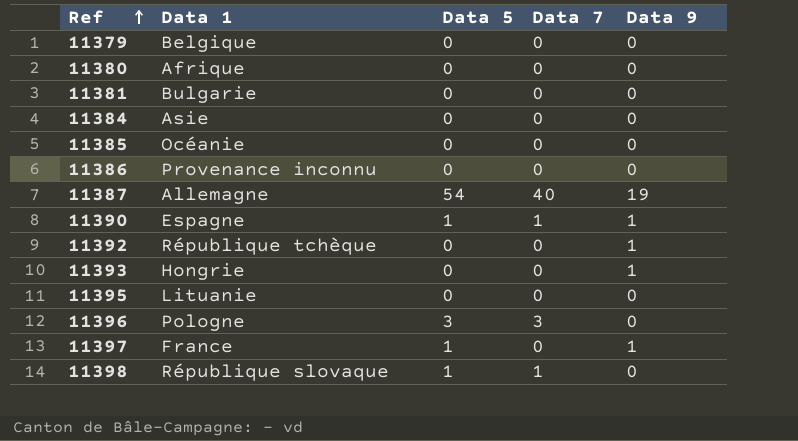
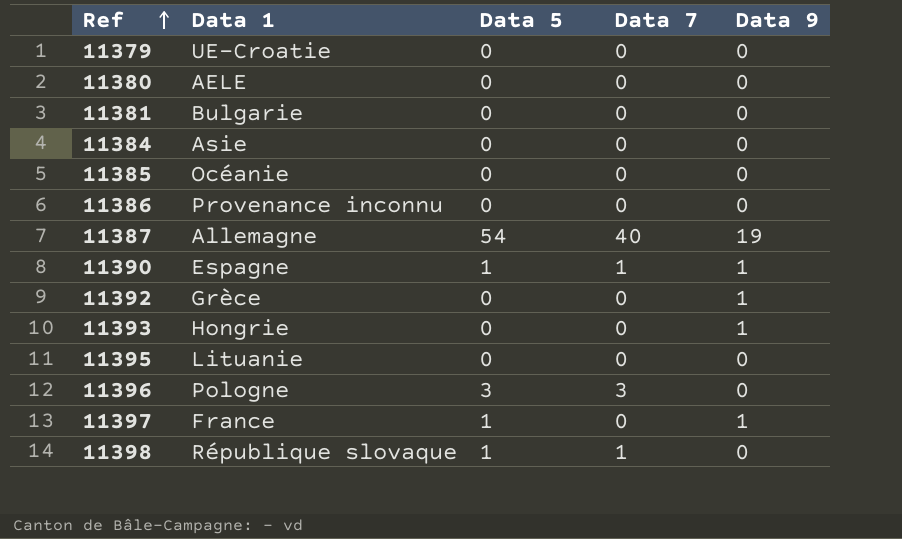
11379 | Data 1: Belgique -> UE-Croatie
11380 | Data 1: Afrique -> AELE
11392 | Data 1: République tchèque -> Grèce

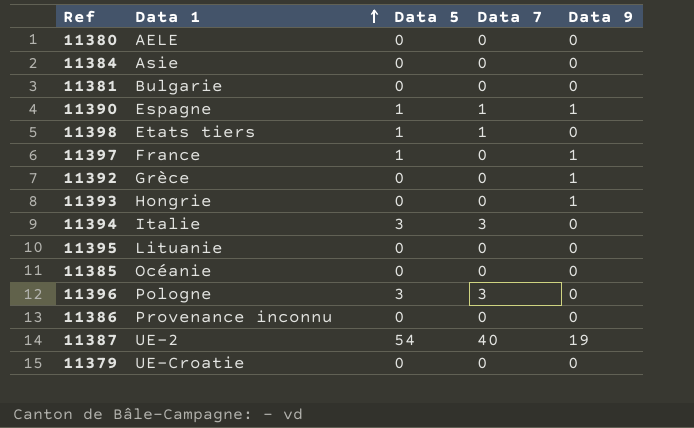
row order: Ref ascending -> Data 1 ascending
11398 | Data 1: République slovaque -> Etats tiers
row 11394: none -> Italie | 3 | 3 | 0
11387 | Data 1: Allemagne -> UE-2

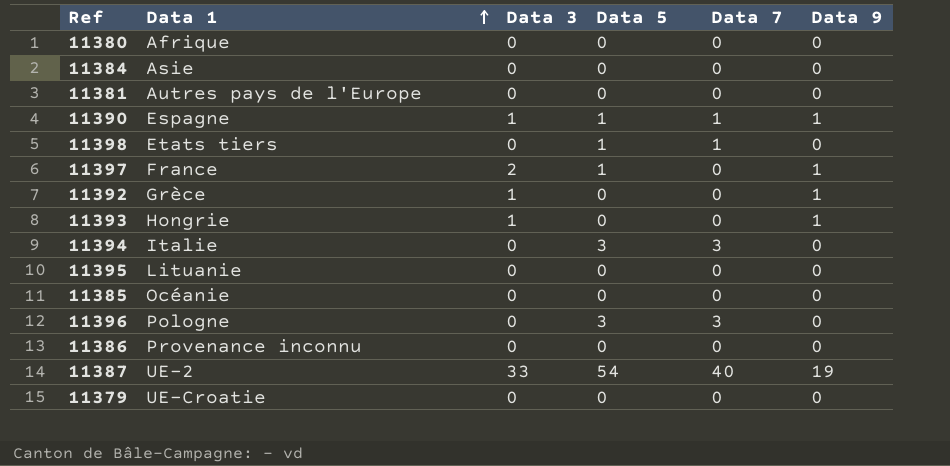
column Data 3 | position: none -> 3
11380 | Data 1: AELE -> Afrique
11381 | Data 1: Bulgarie -> Autres pays de l'Europe

